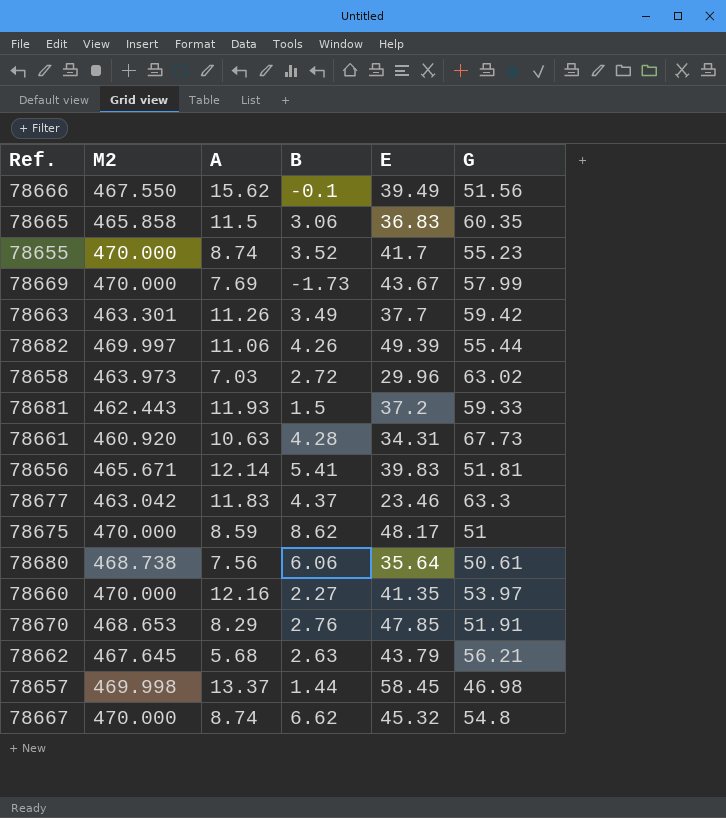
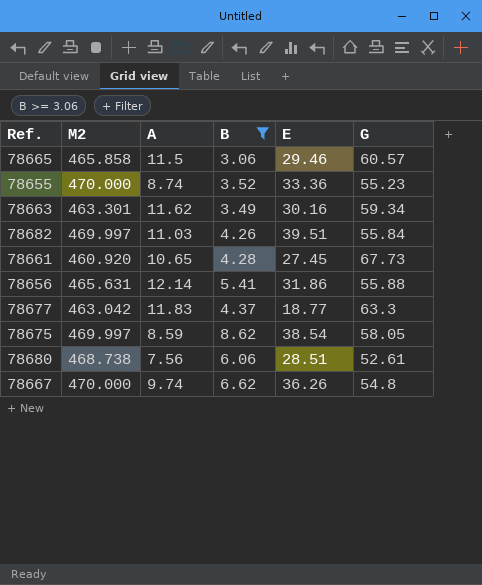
filter: none -> B >= 3.06
78665 | E: 36.83 -> 29.46
78665 | G: 60.35 -> 60.57
78655 | E: 41.7 -> 33.36
78663 | A: 11.26 -> 11.62
78663 | E: 37.7 -> 30.16
78663 | G: 59.42 -> 59.34
78682 | A: 11.06 -> 11.03
78682 | E: 49.39 -> 39.51
78682 | G: 55.44 -> 55.84
78661 | A: 10.63 -> 10.65
78661 | E: 34.31 -> 27.45
78656 | M2: 465.671 -> 465.631
78656 | E: 39.83 -> 31.86
78656 | G: 51.81 -> 55.88
78677 | E: 23.46 -> 18.77
78675 | M2: 470.000 -> 469.997
78675 | E: 48.17 -> 38.54
78675 | G: 51 -> 58.05
78680 | E: 35.64 -> 28.51
78680 | G: 50.61 -> 52.61
78667 | A: 8.74 -> 9.74
78667 | E: 45.32 -> 36.26

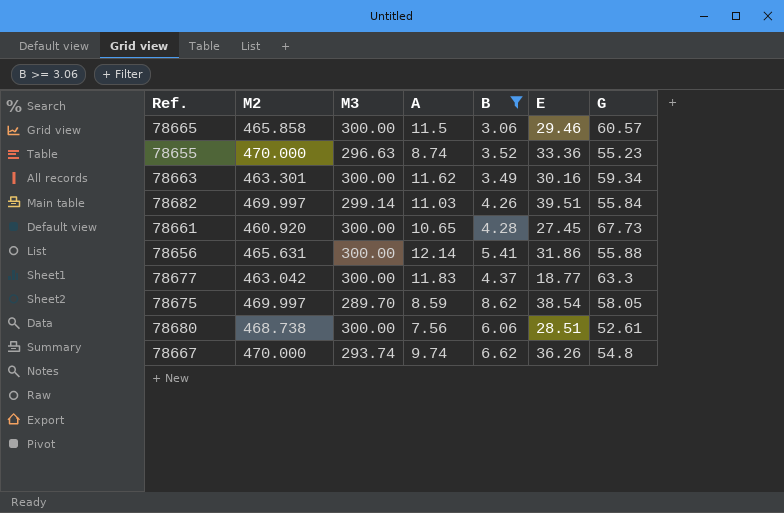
column M3 | position: none -> 3

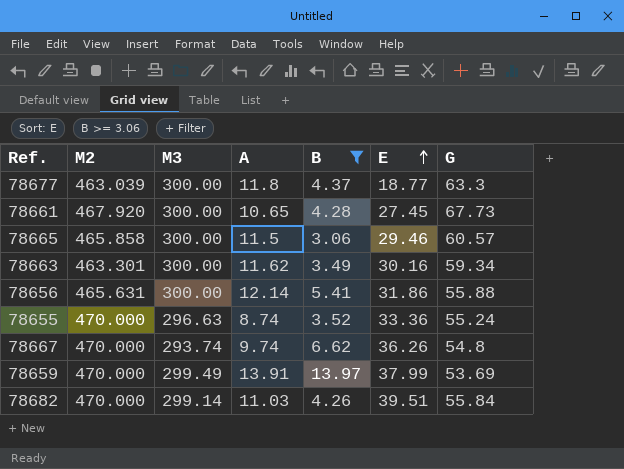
row order: none -> E ascending
row 78675: 469.997 | 289.70 | 8.59 | 8.62 | 38.54 | 58.05 -> none
row 78680: 468.738 | 300.00 | 7.56 | 6.06 | 28.51 | 52.61 -> none
78677 | M2: 463.042 -> 463.039
78677 | A: 11.83 -> 11.8
78661 | M2: 460.920 -> 467.920
78655 | G: 55.23 -> 55.24
row 78659: none -> 470.000 | 299.49 | 13.91 | 13.97 | 37.99 | 53.69
78682 | M2: 469.997 -> 470.000

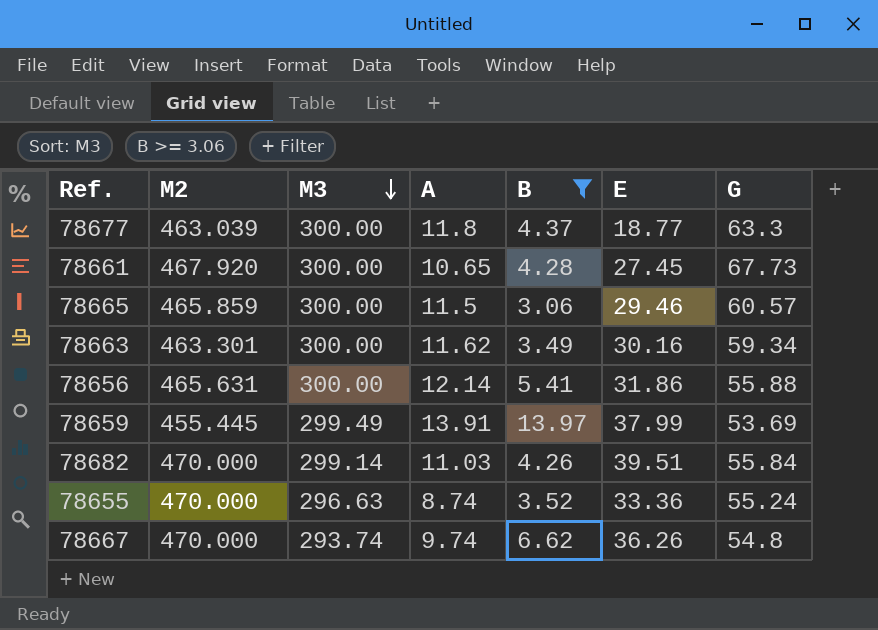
row order: E ascending -> M3 descending
78665 | M2: 465.858 -> 465.859
78659 | M2: 470.000 -> 455.445

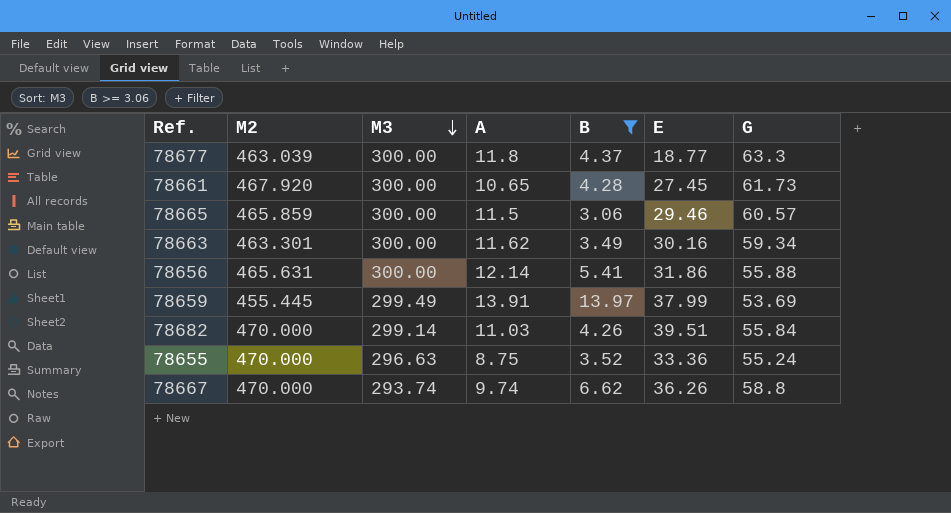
78661 | G: 67.73 -> 61.73
78655 | A: 8.74 -> 8.75
78667 | G: 54.8 -> 58.8

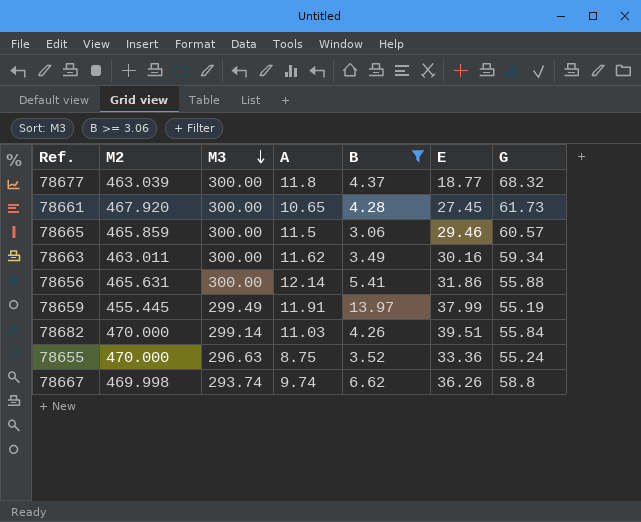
78677 | G: 63.3 -> 68.32
78663 | M2: 463.301 -> 463.011
78659 | A: 13.91 -> 11.91
78659 | G: 53.69 -> 55.19
78667 | M2: 470.000 -> 469.998

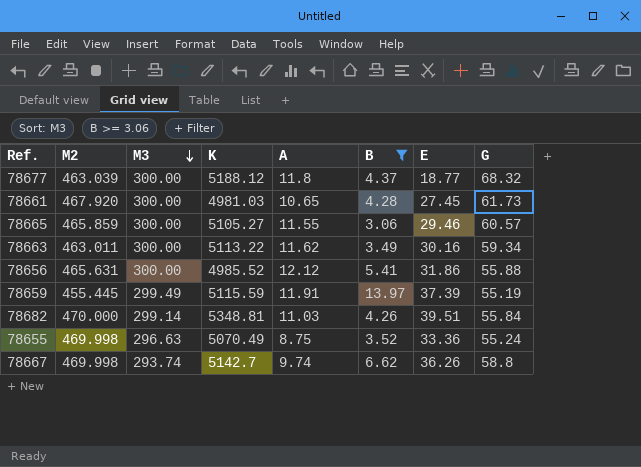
column K | position: none -> 4
78665 | A: 11.5 -> 11.55
78656 | A: 12.14 -> 12.12
78659 | E: 37.99 -> 37.39
78655 | M2: 470.000 -> 469.998

